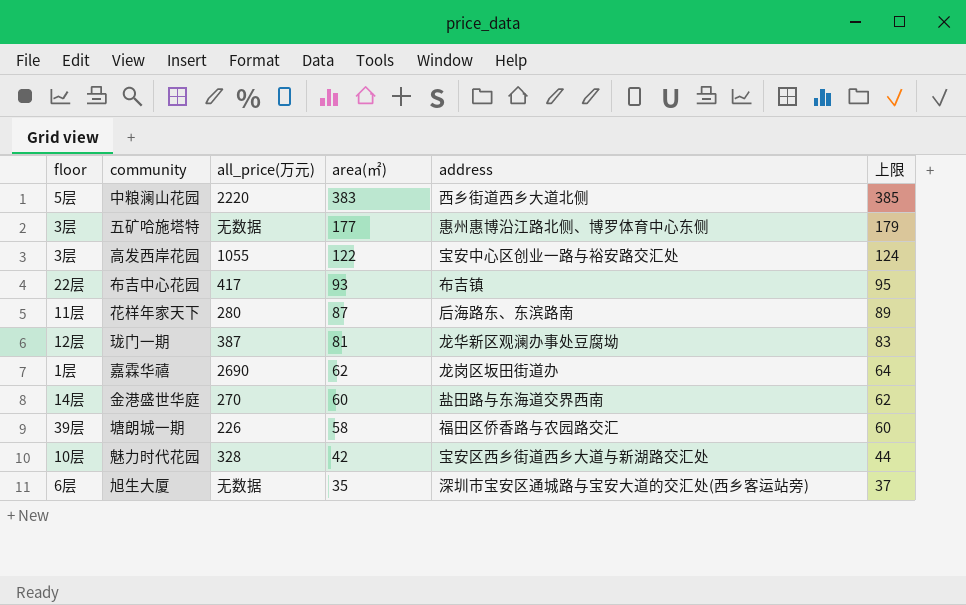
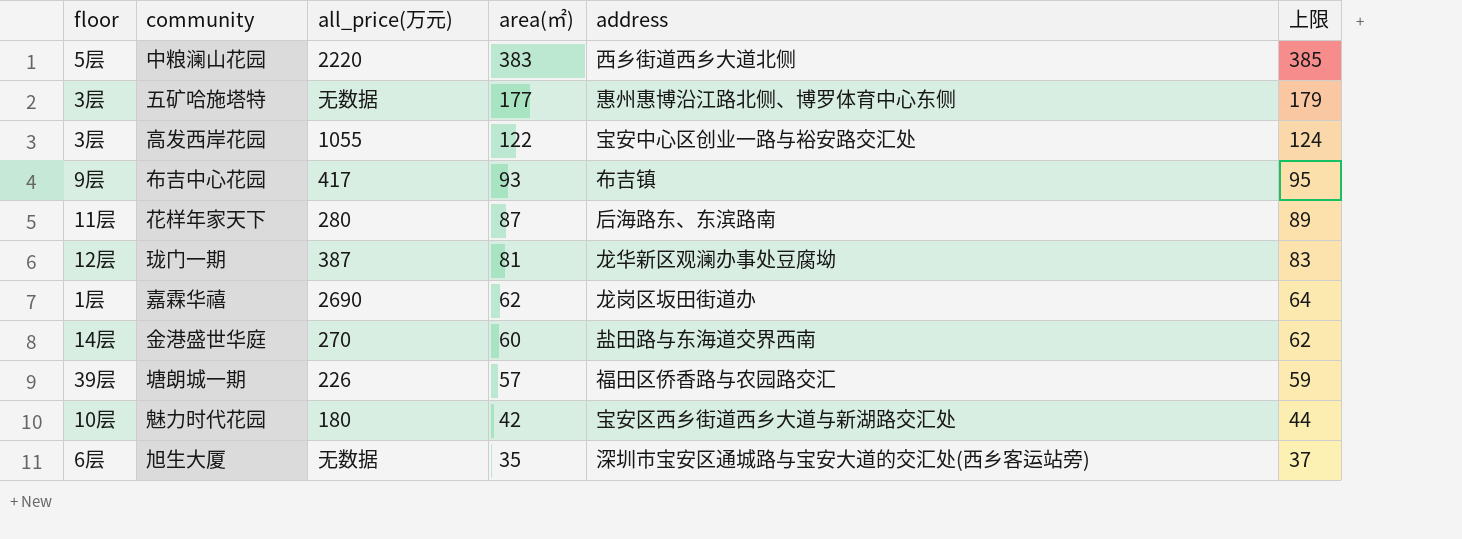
布吉中心花园 | floor: 22层 -> 9层
塘朗城一期 | area(㎡): 58 -> 57
塘朗城一期 | 上限: 60 -> 59
魅力时代花园 | all_price(万元): 328 -> 180

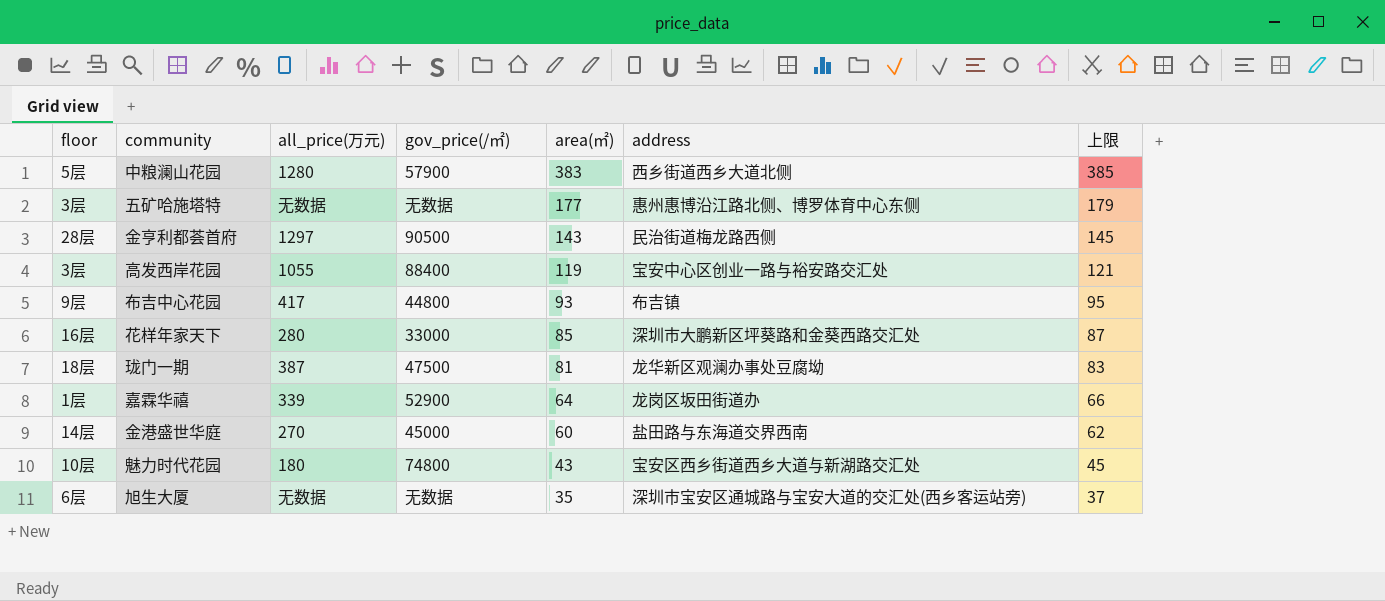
column gov_price(/㎡) | position: none -> 4
row 塘朗城一期: 39层 | 226 | 57 | 福田区侨香路与农园路交汇 | 59 -> none
中粮澜山花园 | all_price(万元): 2220 -> 1280
row 金亨利都荟首府: none -> 28层 | 1297 | 90500 | 143 | 民治街道梅龙路西侧 | 145
高发西岸花园 | area(㎡): 122 -> 119
高发西岸花园 | 上限: 124 -> 121
花样年家天下 | floor: 11层 -> 16层
花样年家天下 | area(㎡): 87 -> 85
花样年家天下 | address: 后海路东、东滨路南 -> 深圳市大鹏新区坪葵路和金葵西路交汇处
花样年家天下 | 上限: 89 -> 87
珑门一期 | floor: 12层 -> 18层
嘉霖华禧 | all_price(万元): 2690 -> 339
嘉霖华禧 | area(㎡): 62 -> 64
嘉霖华禧 | 上限: 64 -> 66
魅力时代花园 | area(㎡): 42 -> 43
魅力时代花园 | 上限: 44 -> 45

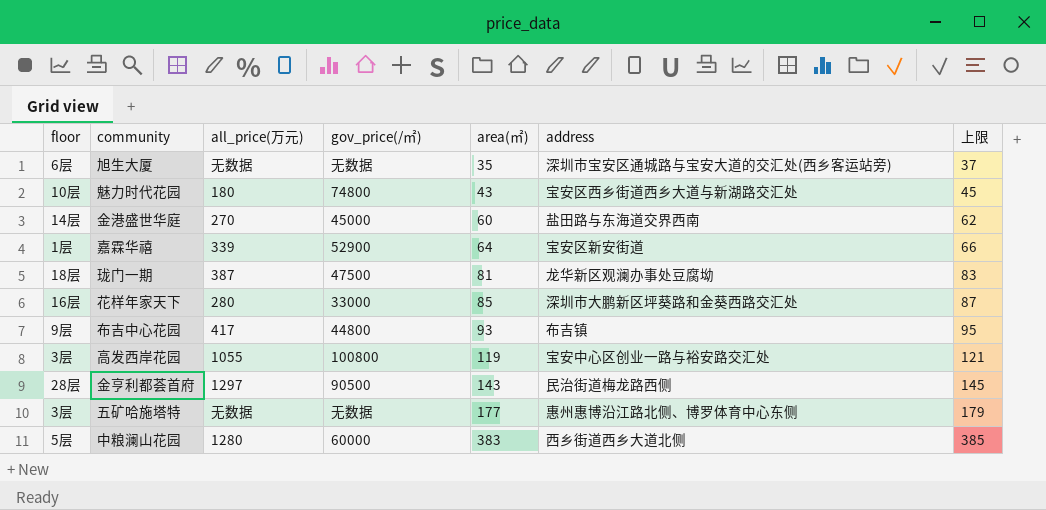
row order: area(㎡) descending -> area(㎡) ascending
嘉霖华禧 | address: 龙岗区坂田街道办 -> 宝安区新安街道
高发西岸花园 | gov_price(/㎡): 88400 -> 100800
中粮澜山花园 | gov_price(/㎡): 57900 -> 60000

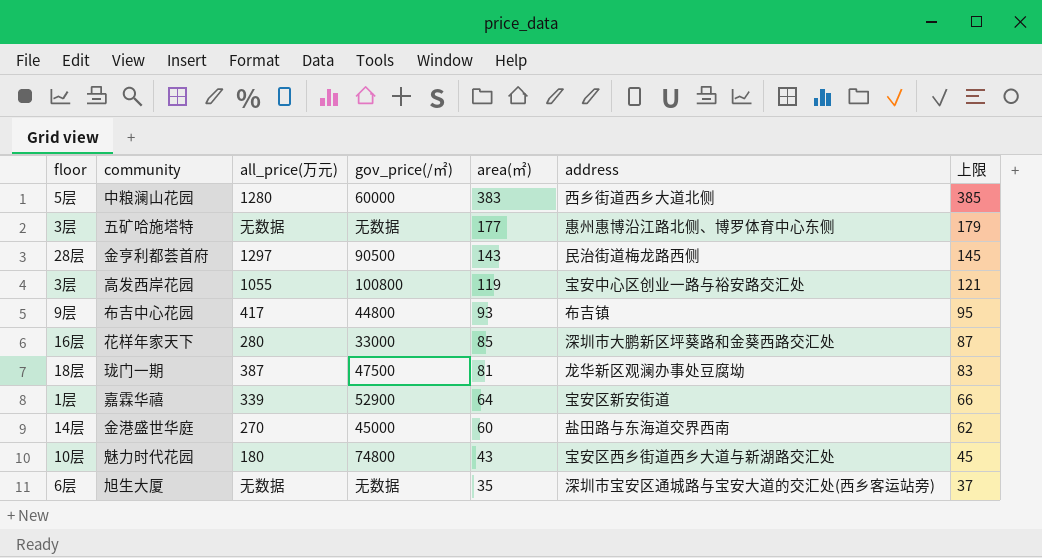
row order: area(㎡) ascending -> area(㎡) descending

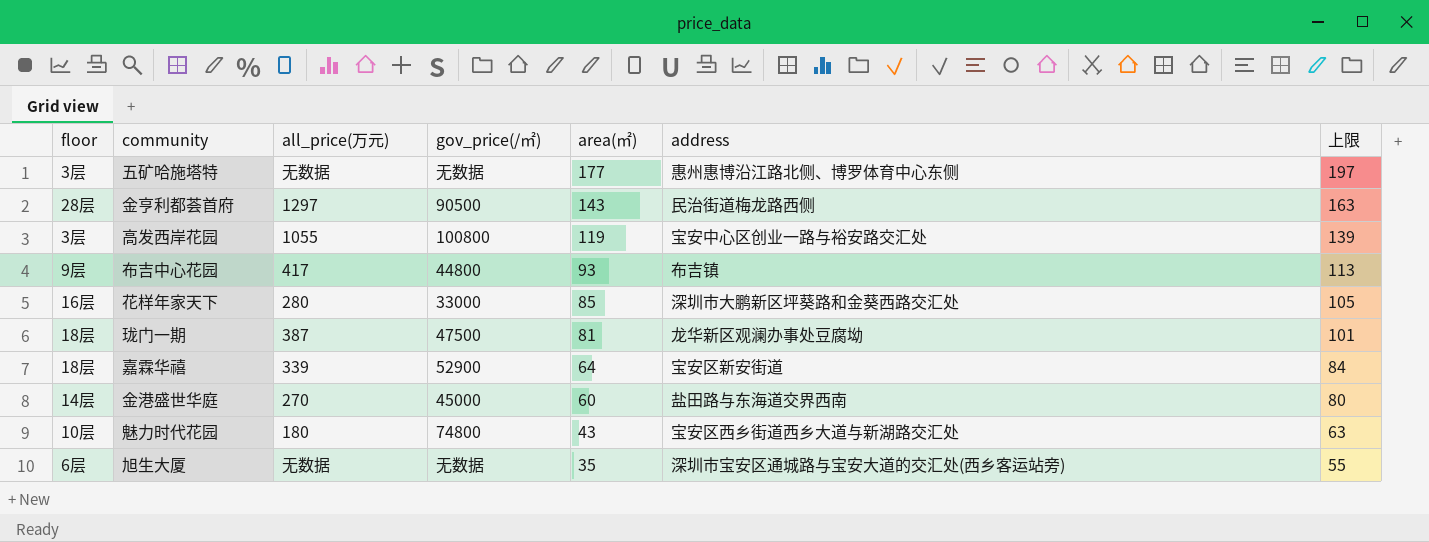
column 上限 | formula: [area(㎡)] + 2 -> [area(㎡)] + 20
row 中粮澜山花园: 5层 | 1280 | 60000 | 383 | 西乡街道西乡大道北侧 | 385 -> none
嘉霖华禧 | floor: 1层 -> 18层

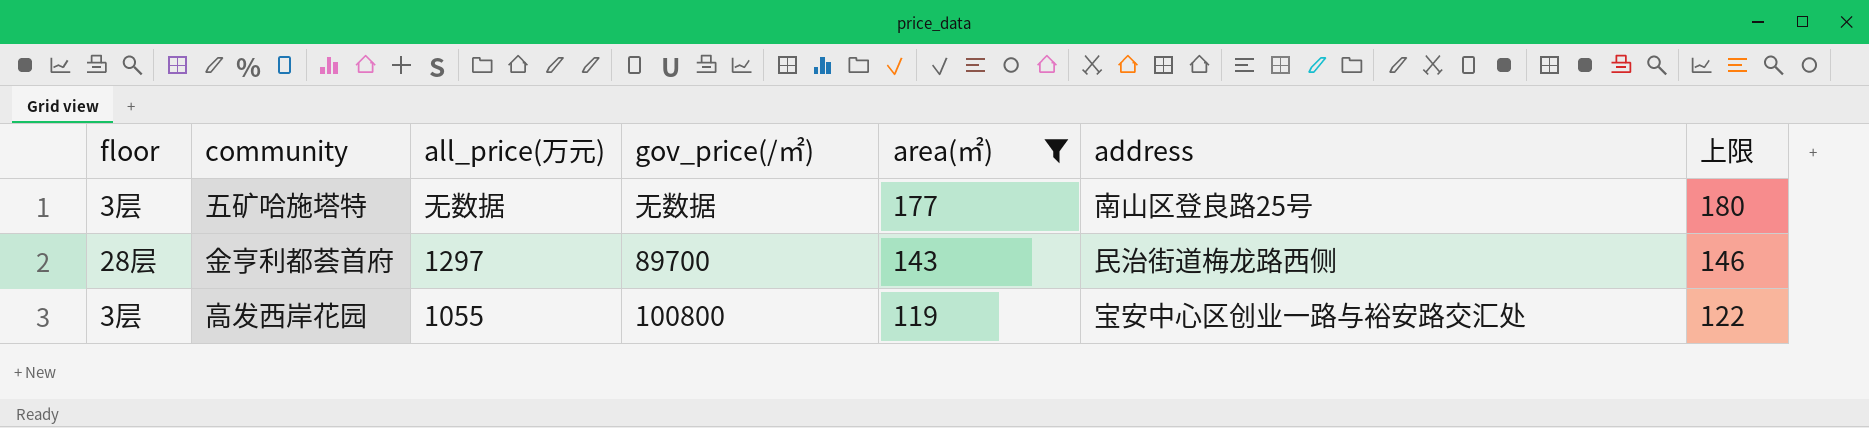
filter: none -> area(㎡) >= 119
column 上限 | formula: [area(㎡)] + 20 -> [area(㎡)] + 3
五矿哈施塔特 | address: 惠州惠博沿江路北侧、博罗体育中心东侧 -> 南山区登良路25号
金亨利都荟首府 | gov_price(/㎡): 90500 -> 89700

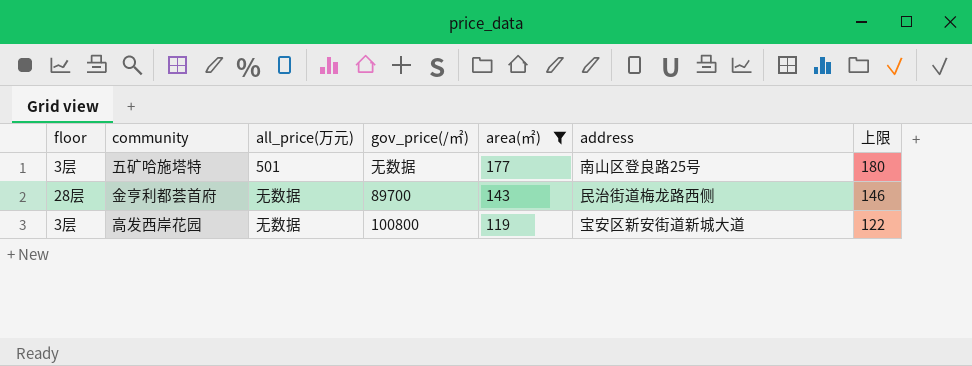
五矿哈施塔特 | all_price(万元): 无数据 -> 501
金亨利都荟首府 | all_price(万元): 1297 -> 无数据
高发西岸花园 | all_price(万元): 1055 -> 无数据
高发西岸花园 | address: 宝安中心区创业一路与裕安路交汇处 -> 宝安区新安街道新城大道

